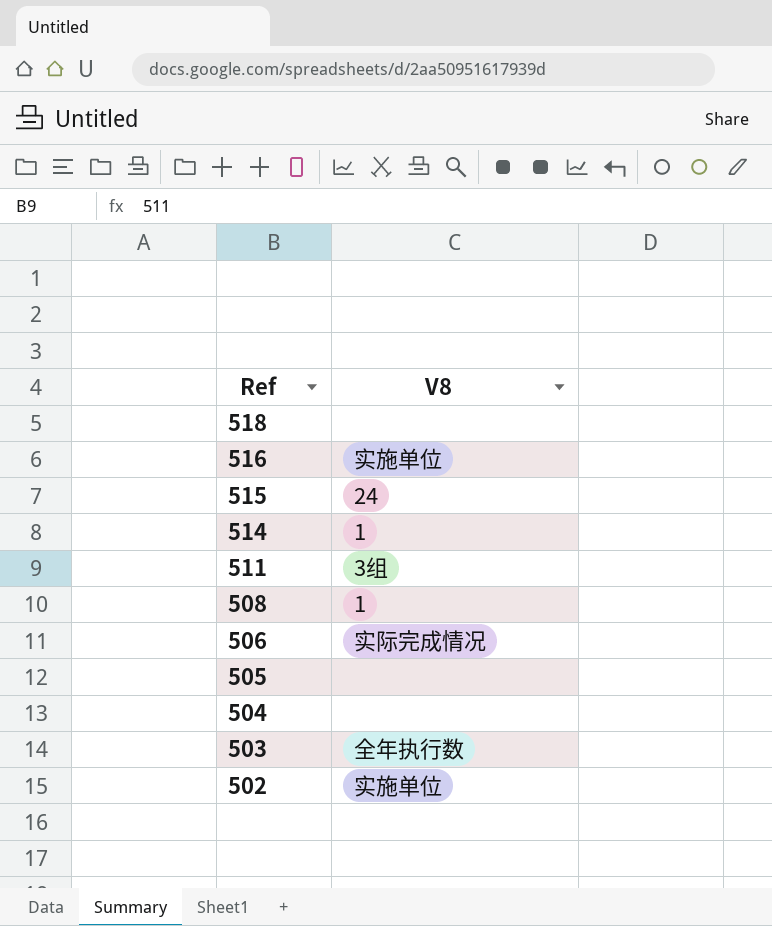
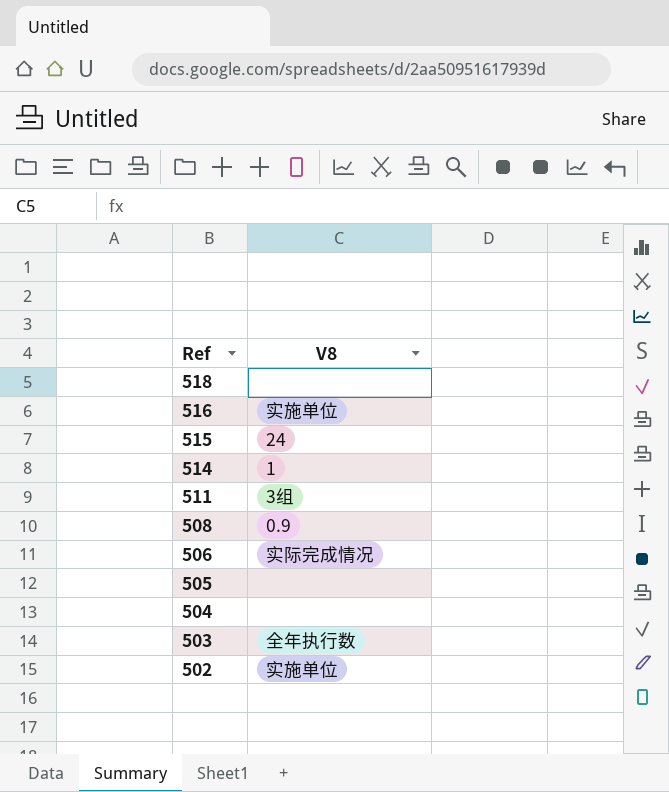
508 | V8: 1 -> 0.9

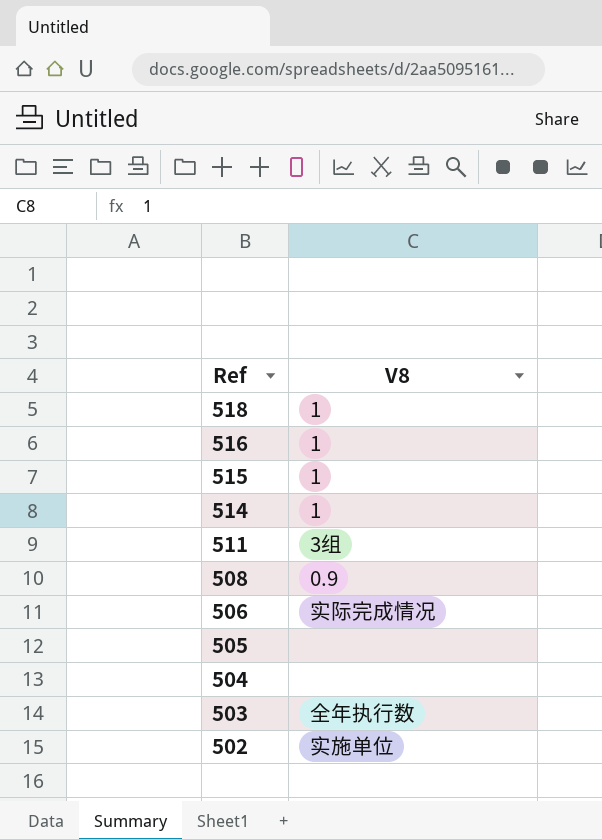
518 | V8: none -> 1
516 | V8: 实施单位 -> 1
515 | V8: 24 -> 1

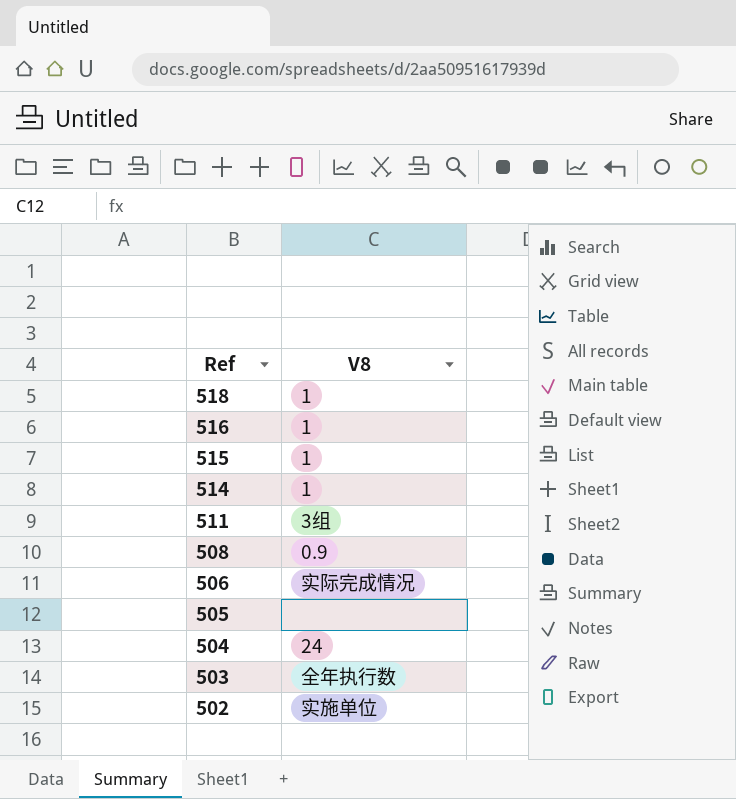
504 | V8: none -> 24

